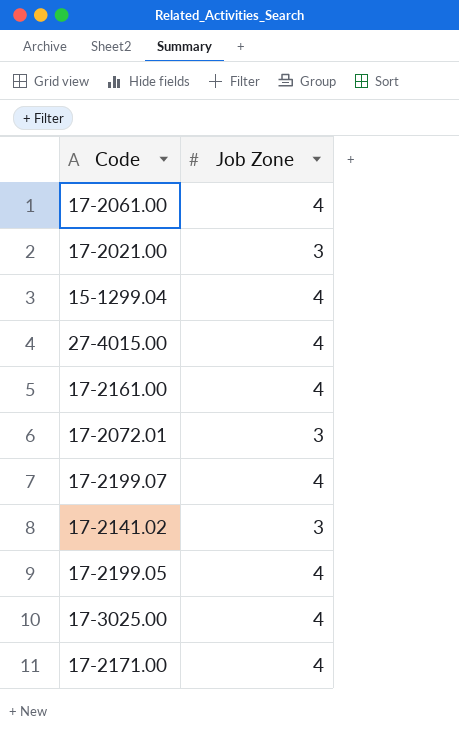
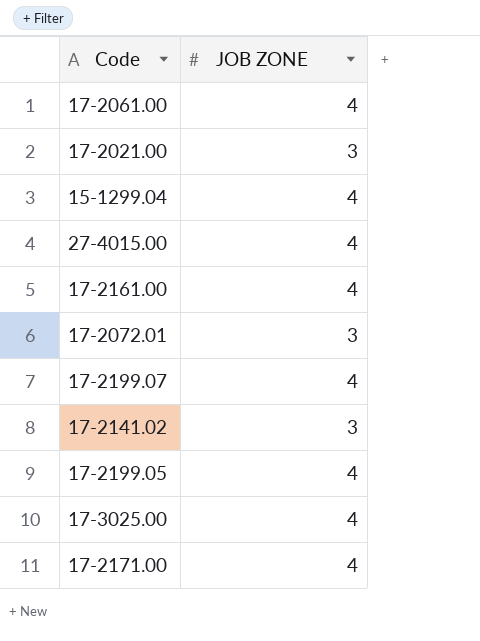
column name: Job Zone -> JOB ZONE

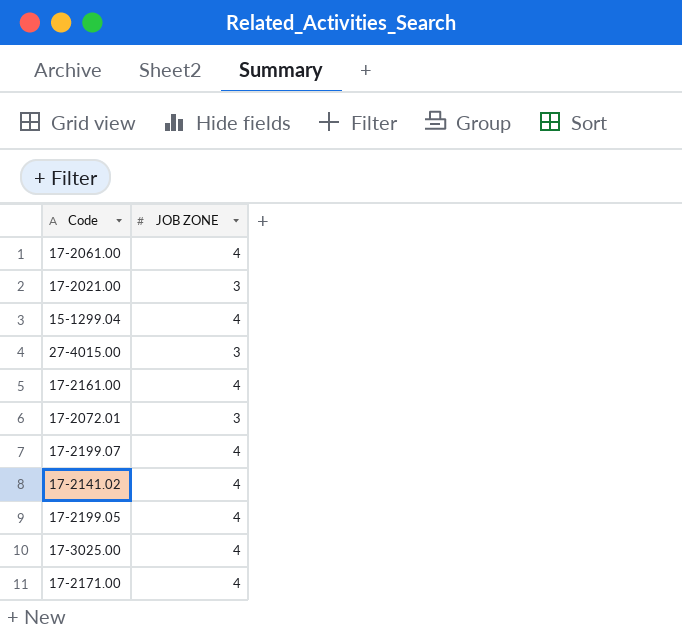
27-4015.00 | JOB ZONE: 4 -> 3
17-2141.02 | JOB ZONE: 3 -> 4

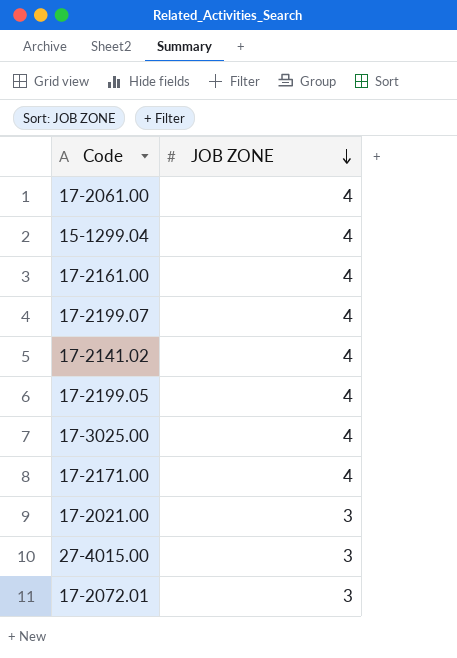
row order: none -> JOB ZONE descending

